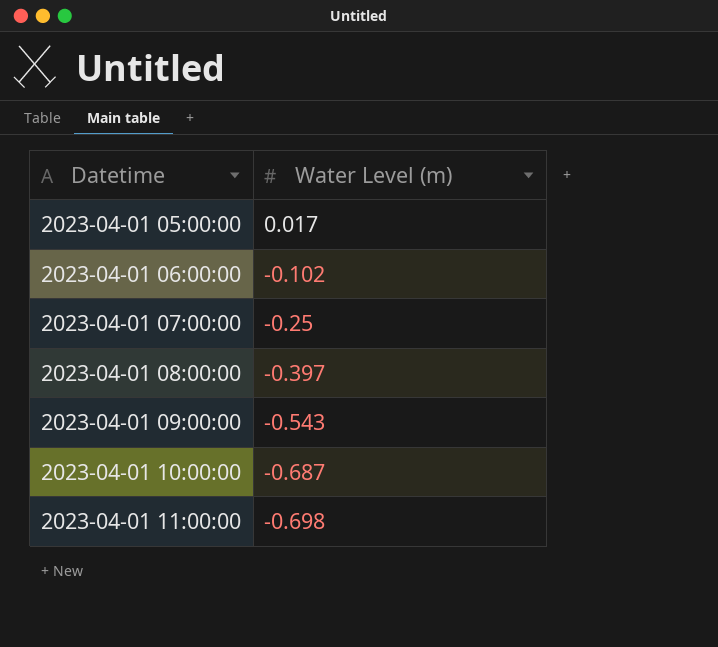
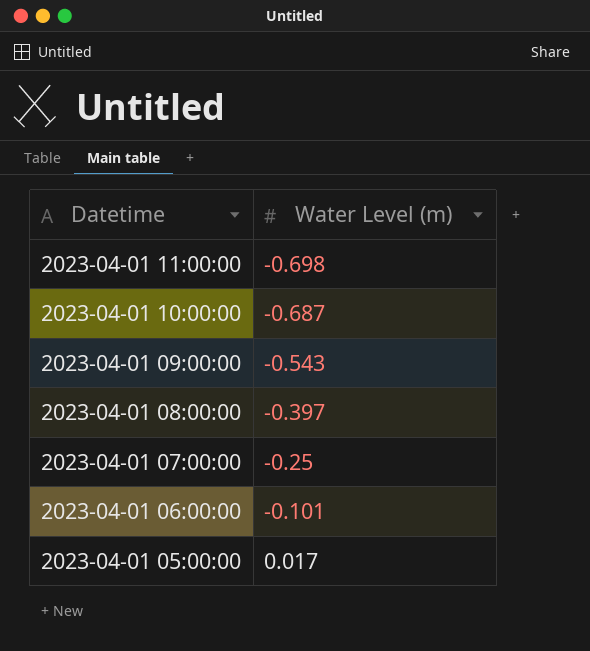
row order: Datetime ascending -> Datetime descending
2023-04-01 06:00:00 | Water Level (m): -0.102 -> -0.101

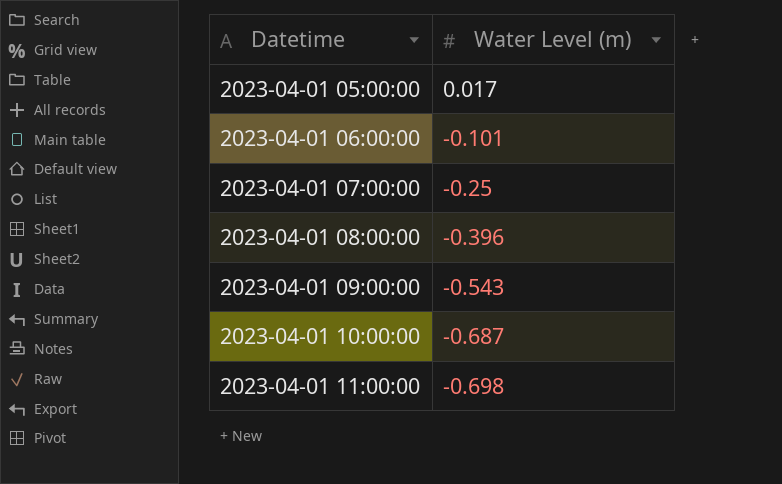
row order: Datetime descending -> Datetime ascending
2023-04-01 08:00:00 | Water Level (m): -0.397 -> -0.396

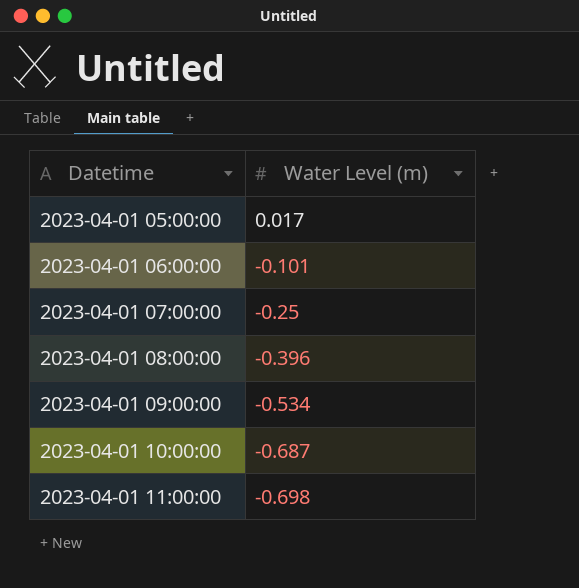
2023-04-01 09:00:00 | Water Level (m): -0.543 -> -0.534

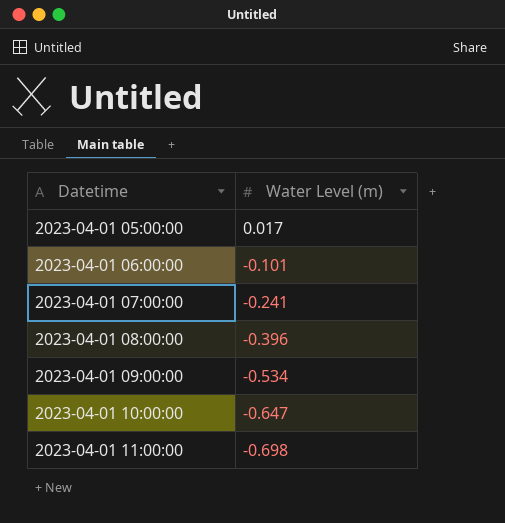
2023-04-01 07:00:00 | Water Level (m): -0.25 -> -0.241
2023-04-01 10:00:00 | Water Level (m): -0.687 -> -0.647

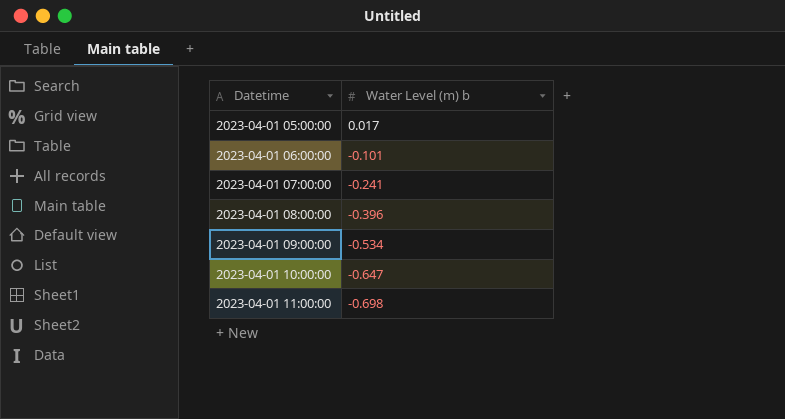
column name: Water Level (m) -> Water Level (m) b

